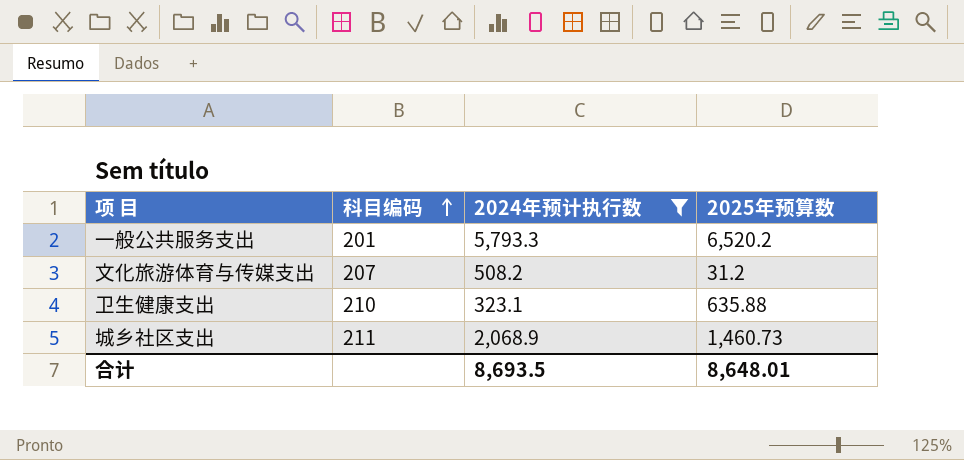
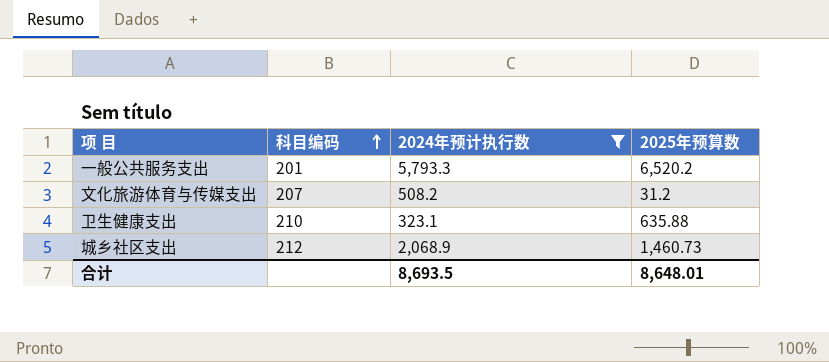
城乡社区支出 | 科目编码: 211 -> 212

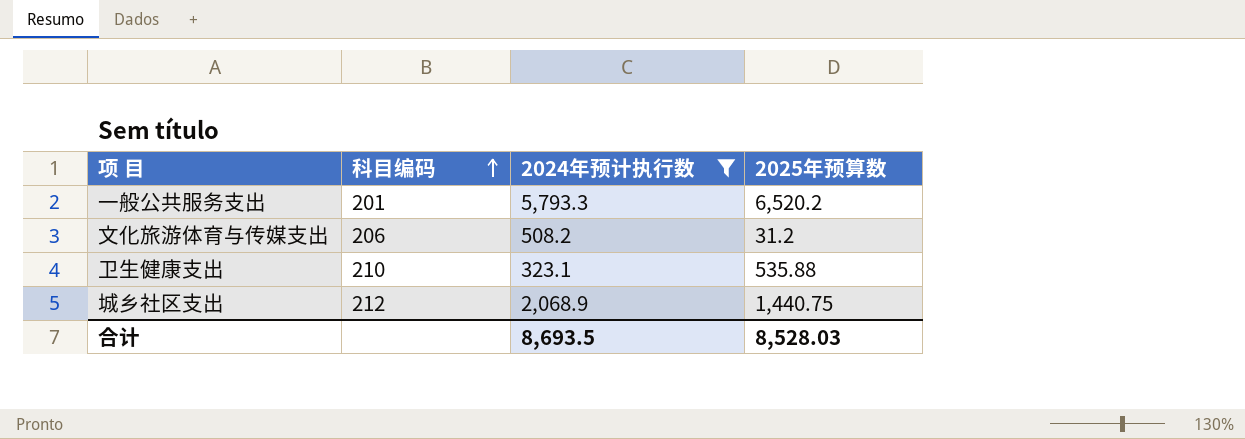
文化旅游体育与传媒支出 | 科目编码: 207 -> 206
卫生健康支出 | 2025年预算数: 635.88 -> 535.88
城乡社区支出 | 2025年预算数: 1,460.73 -> 1,440.75
合计 | 2025年预算数: 8,648.01 -> 8,528.03

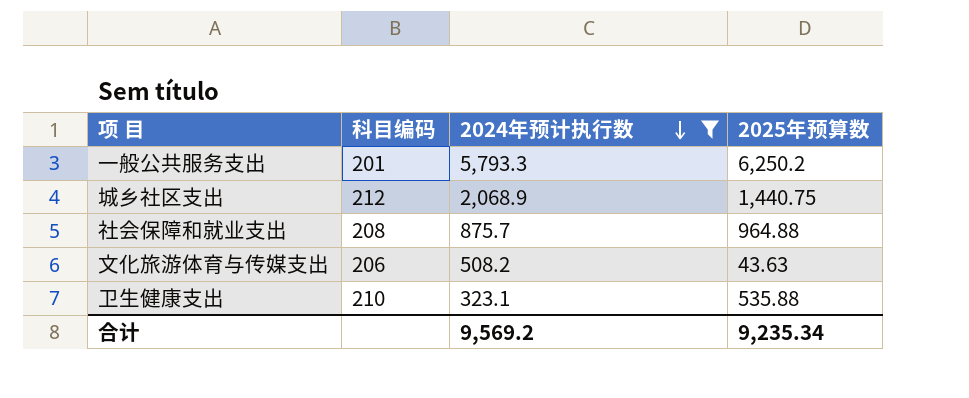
row order: 科目编码 ascending -> 2024年预计执行数 descending
一般公共服务支出 | 2025年预算数: 6,520.2 -> 6,250.2
row 社会保障和就业支出: none -> 208 | 875.7 | 964.88
文化旅游体育与传媒支出 | 2025年预算数: 31.2 -> 43.63
合计 | 2024年预计执行数: 8,693.5 -> 9,569.2
合计 | 2025年预算数: 8,528.03 -> 9,235.34

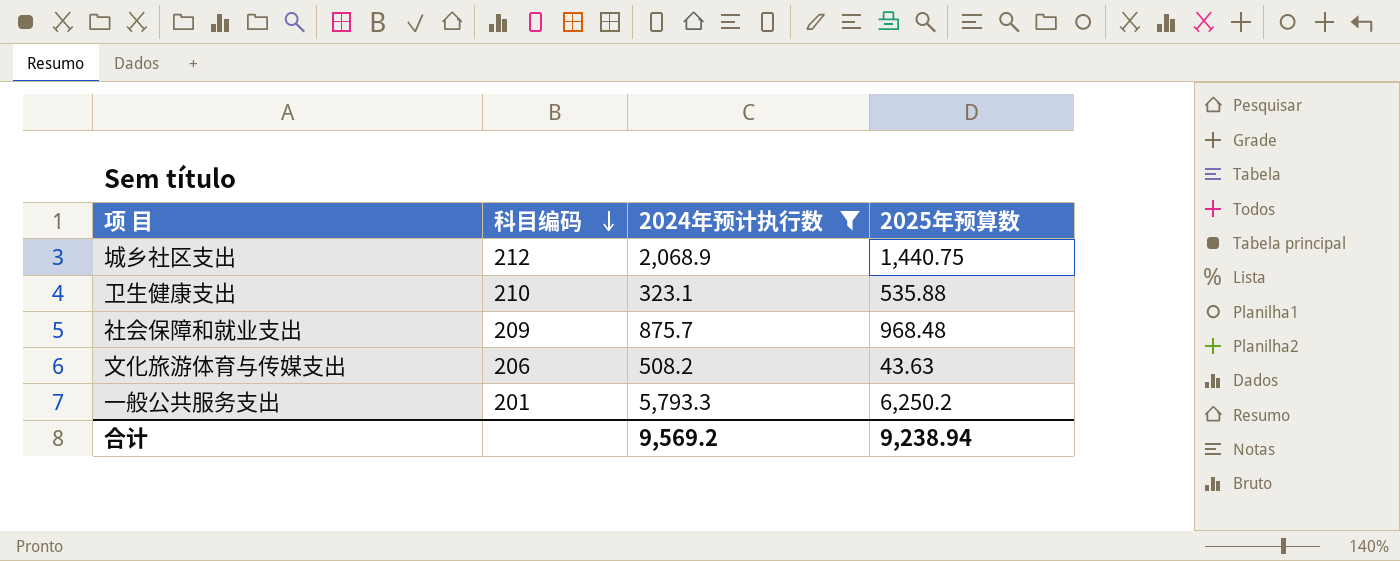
row order: 2024年预计执行数 descending -> 科目编码 descending
社会保障和就业支出 | 科目编码: 208 -> 209
社会保障和就业支出 | 2025年预算数: 964.88 -> 968.48
合计 | 2025年预算数: 9,235.34 -> 9,238.94

